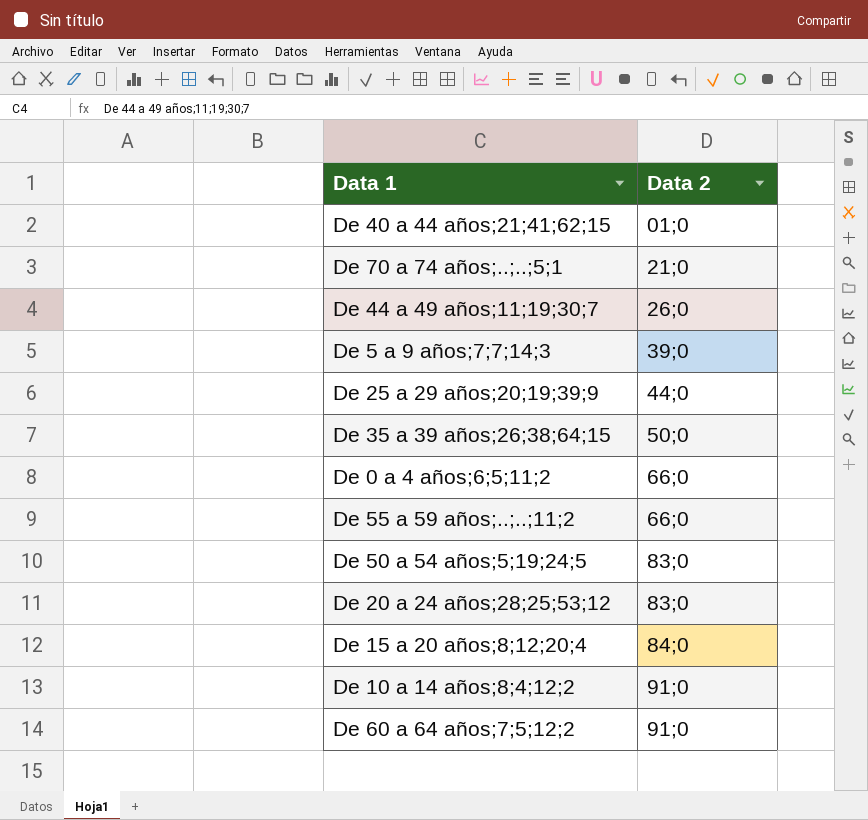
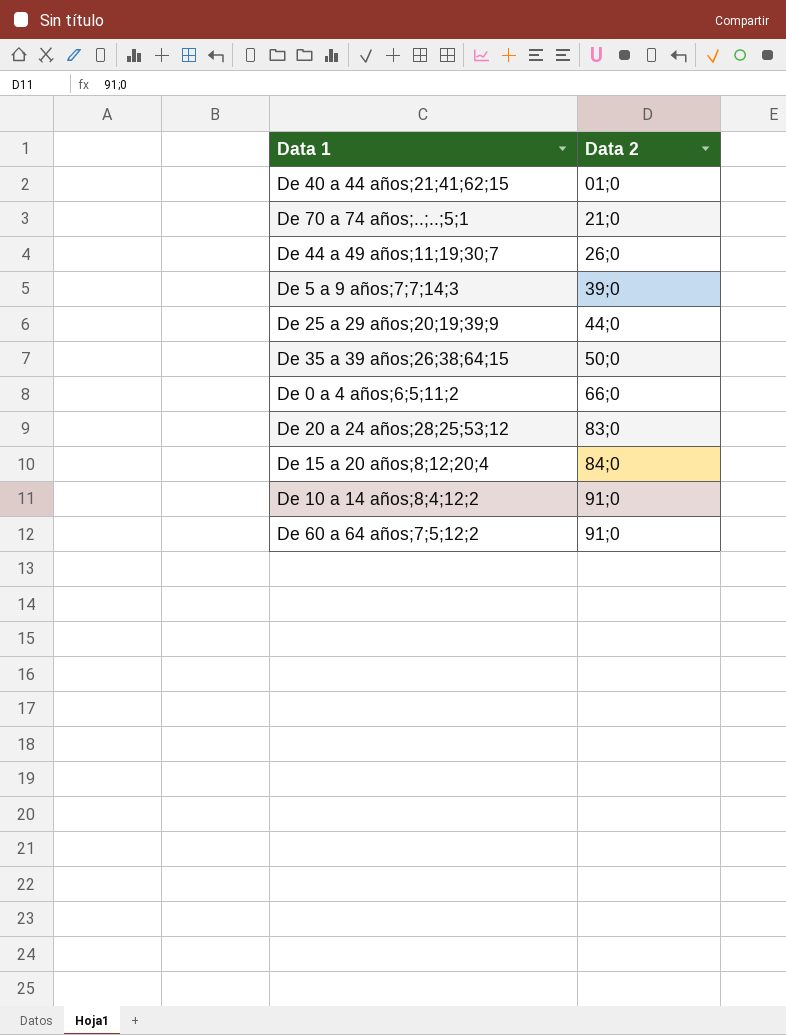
row De 55 a 59 años;..;..;11;2: 66;0 -> none
row De 50 a 54 años;5;19;24;5: 83;0 -> none

